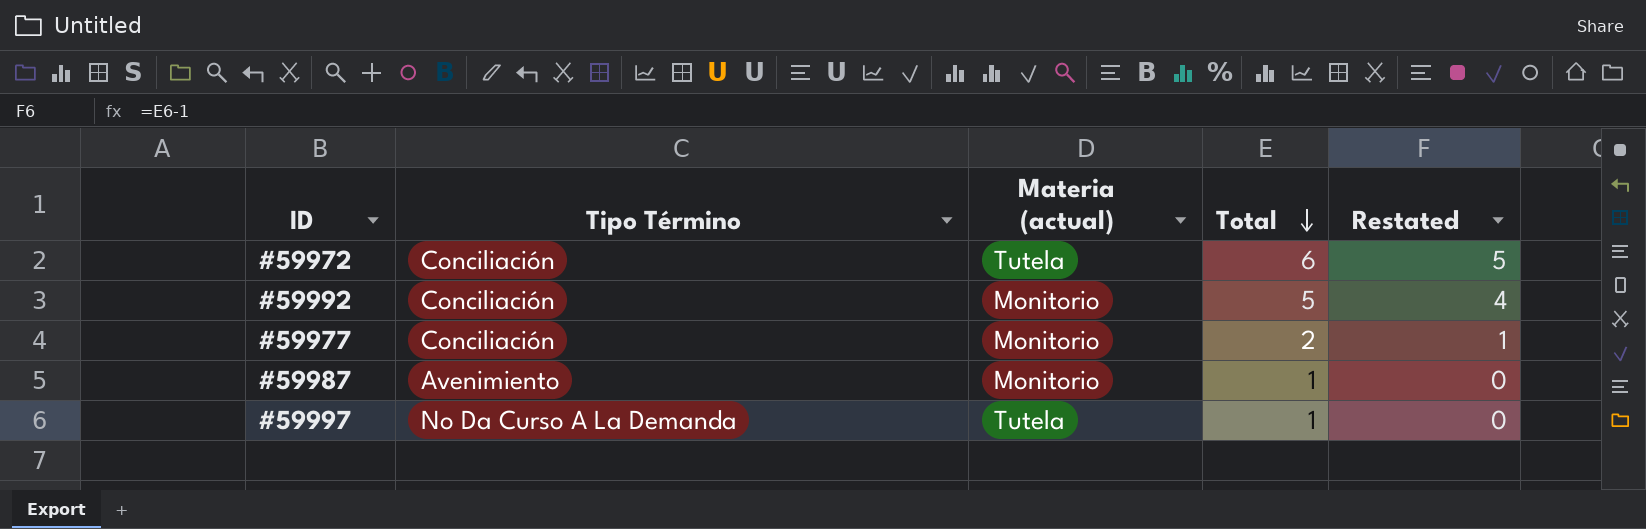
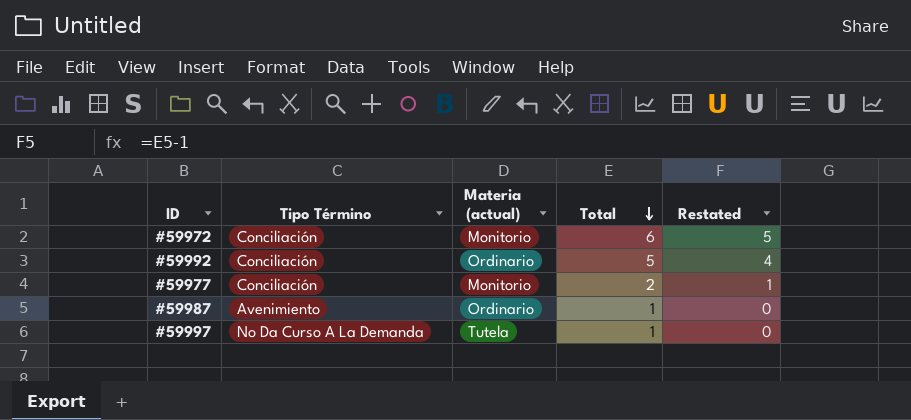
#59972 | Materia (actual): Tutela -> Monitorio
#59992 | Materia (actual): Monitorio -> Ordinario
#59987 | Materia (actual): Monitorio -> Ordinario

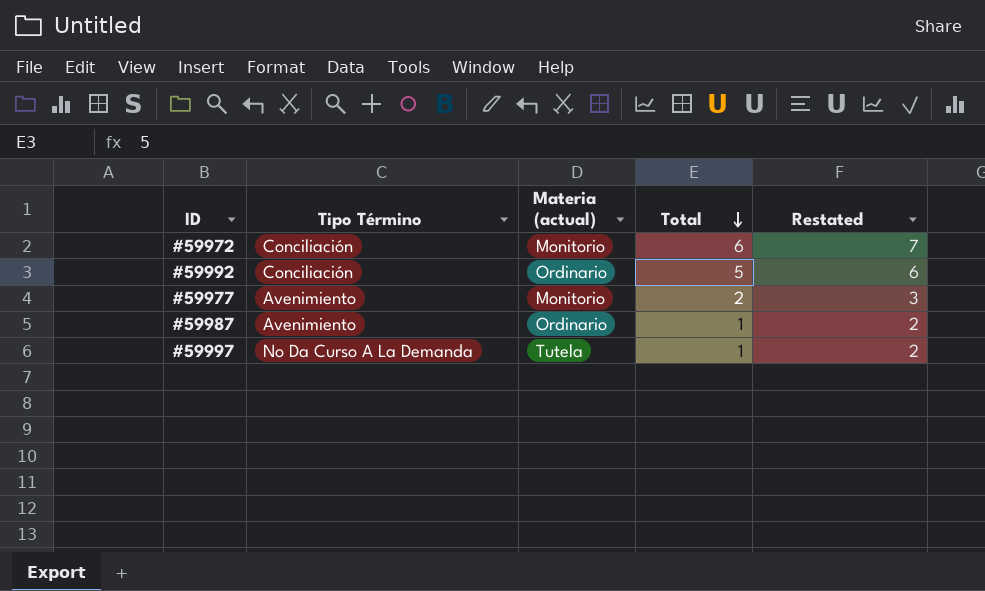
column Restated | formula: [Total] - 1 -> [Total] + 1
#59977 | Tipo Término: Conciliación -> Avenimiento

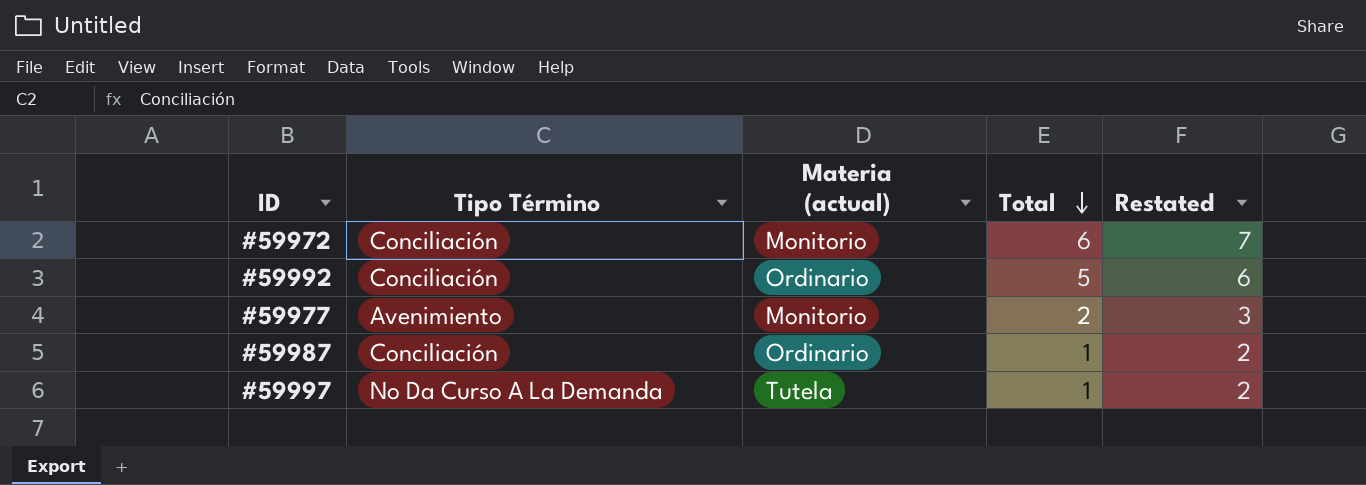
#59987 | Tipo Término: Avenimiento -> Conciliación

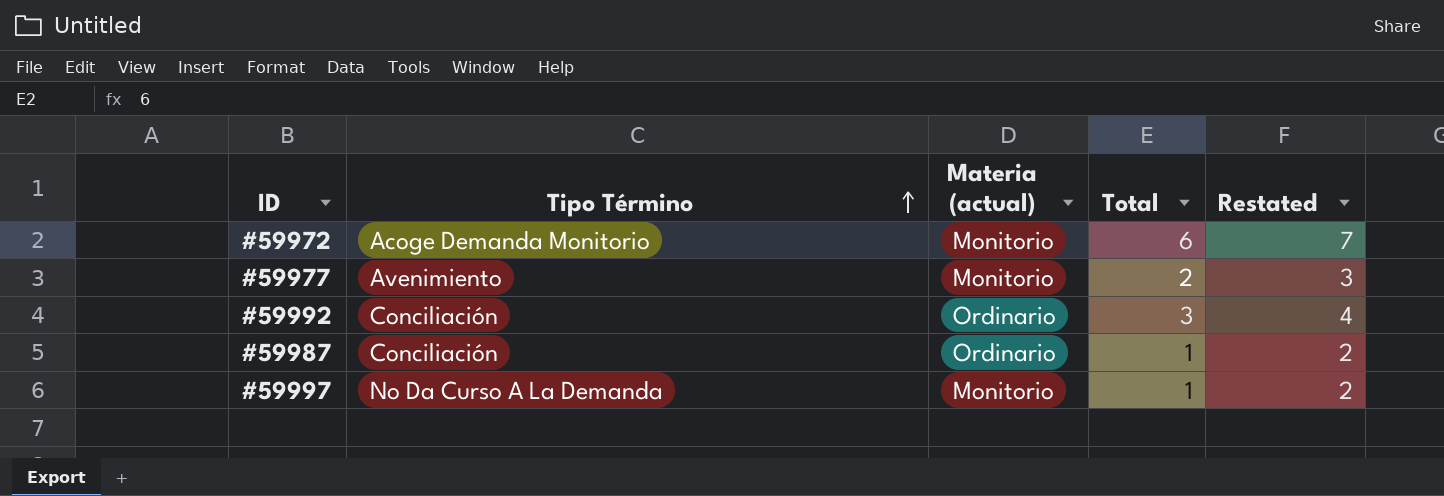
row order: Total descending -> Tipo Término ascending
#59972 | Tipo Término: Conciliación -> Acoge Demanda Monitorio
#59992 | Total: 5 -> 3
#59992 | Restated: 6 -> 4
#59997 | Materia (actual): Tutela -> Monitorio

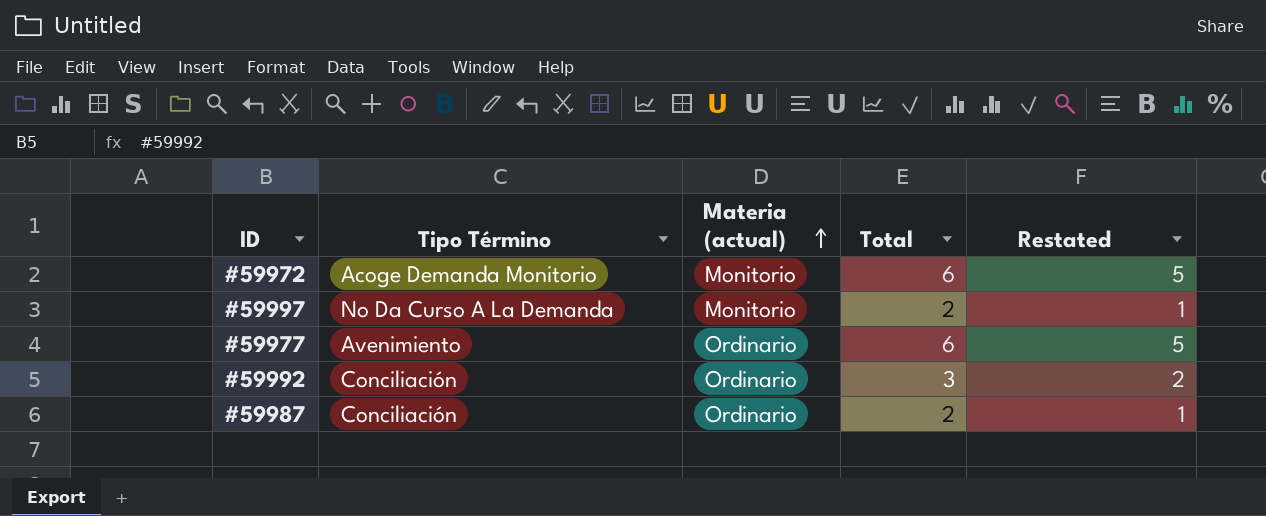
row order: Tipo Término ascending -> Materia (actual) ascending
column Restated | formula: [Total] + 1 -> [Total] - 1
#59997 | Total: 1 -> 2
#59977 | Materia (actual): Monitorio -> Ordinario
#59977 | Total: 2 -> 6
#59987 | Total: 1 -> 2

